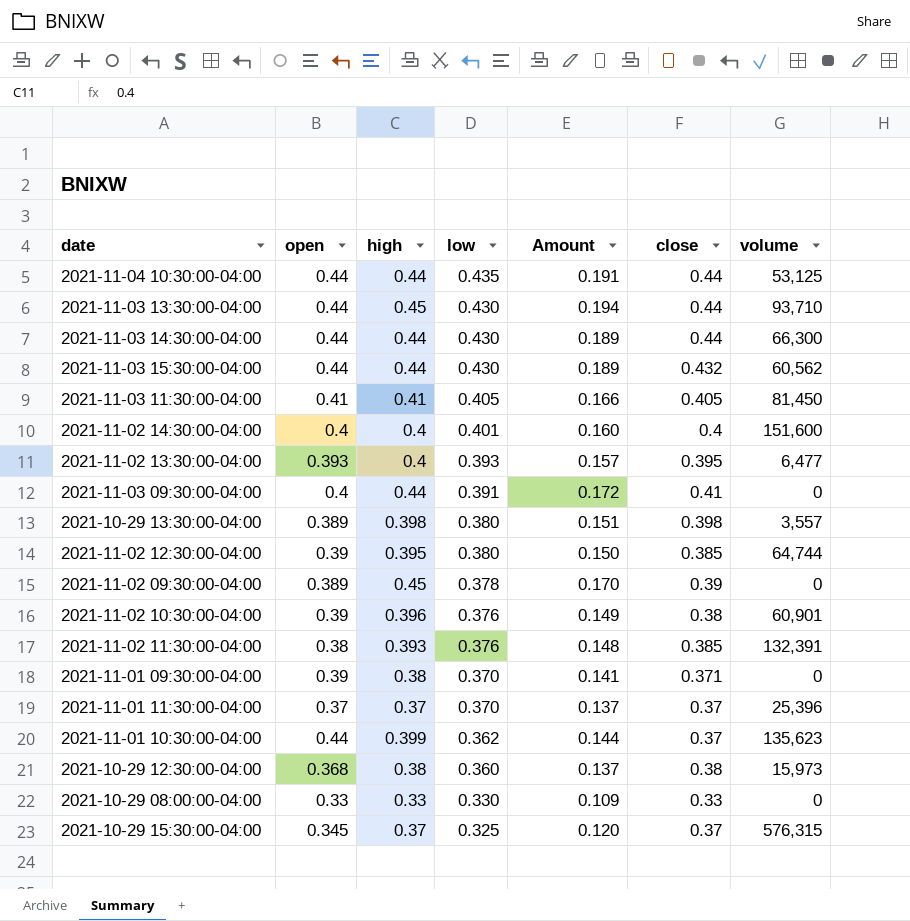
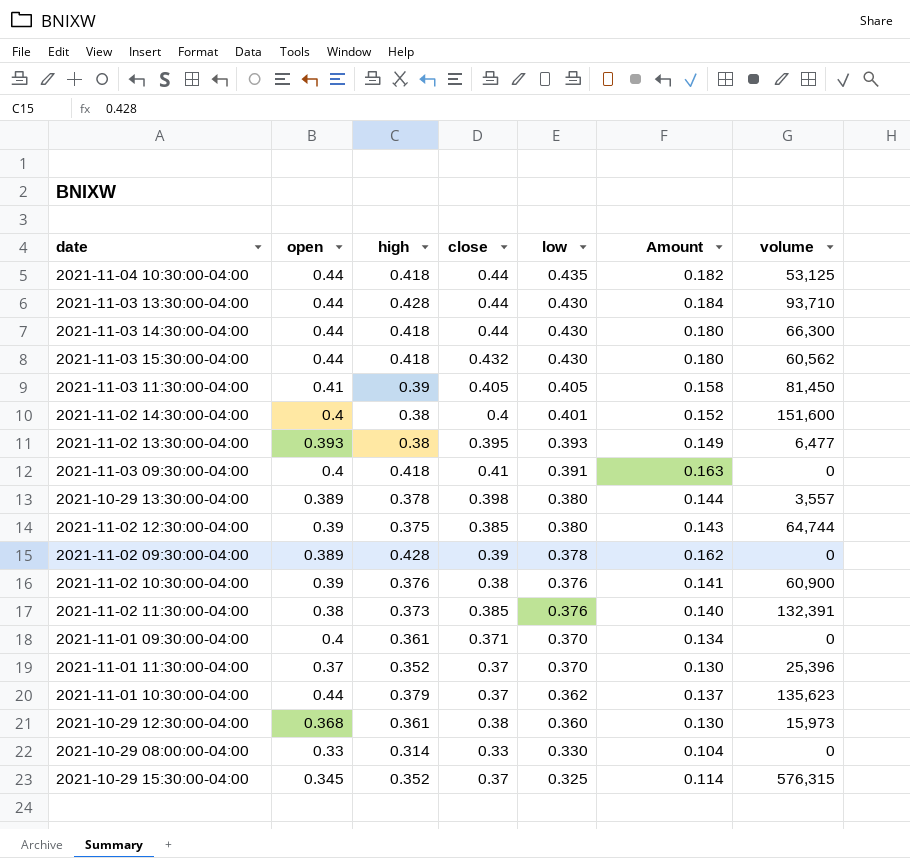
column close | position: 6 -> 4
2021-11-04 10:30:00-04:00 | high: 0.44 -> 0.418
2021-11-04 10:30:00-04:00 | Amount: 0.191 -> 0.182
2021-11-03 13:30:00-04:00 | high: 0.45 -> 0.428
2021-11-03 13:30:00-04:00 | Amount: 0.194 -> 0.184
2021-11-03 14:30:00-04:00 | high: 0.44 -> 0.418
2021-11-03 14:30:00-04:00 | Amount: 0.189 -> 0.180
2021-11-03 15:30:00-04:00 | high: 0.44 -> 0.418
2021-11-03 15:30:00-04:00 | Amount: 0.189 -> 0.180
2021-11-03 11:30:00-04:00 | high: 0.41 -> 0.39
2021-11-03 11:30:00-04:00 | Amount: 0.166 -> 0.158
2021-11-02 14:30:00-04:00 | high: 0.4 -> 0.38
2021-11-02 14:30:00-04:00 | Amount: 0.160 -> 0.152
2021-11-02 13:30:00-04:00 | high: 0.4 -> 0.38
2021-11-02 13:30:00-04:00 | Amount: 0.157 -> 0.149
2021-11-03 09:30:00-04:00 | high: 0.44 -> 0.418
2021-11-03 09:30:00-04:00 | Amount: 0.172 -> 0.163
2021-10-29 13:30:00-04:00 | high: 0.398 -> 0.378
2021-10-29 13:30:00-04:00 | Amount: 0.151 -> 0.144
2021-11-02 12:30:00-04:00 | high: 0.395 -> 0.375
2021-11-02 12:30:00-04:00 | Amount: 0.150 -> 0.143
2021-11-02 09:30:00-04:00 | high: 0.45 -> 0.428
2021-11-02 09:30:00-04:00 | Amount: 0.170 -> 0.162
2021-11-02 10:30:00-04:00 | high: 0.396 -> 0.376
2021-11-02 10:30:00-04:00 | Amount: 0.149 -> 0.141
2021-11-02 10:30:00-04:00 | volume: 60,901 -> 60,900
2021-11-02 11:30:00-04:00 | high: 0.393 -> 0.373
2021-11-02 11:30:00-04:00 | Amount: 0.148 -> 0.140
2021-11-01 09:30:00-04:00 | open: 0.39 -> 0.4
2021-11-01 09:30:00-04:00 | high: 0.38 -> 0.361
2021-11-01 09:30:00-04:00 | Amount: 0.141 -> 0.134
2021-11-01 11:30:00-04:00 | high: 0.37 -> 0.352
2021-11-01 11:30:00-04:00 | Amount: 0.137 -> 0.130
2021-11-01 10:30:00-04:00 | high: 0.399 -> 0.379
2021-11-01 10:30:00-04:00 | Amount: 0.144 -> 0.137
2021-10-29 12:30:00-04:00 | high: 0.38 -> 0.361
2021-10-29 12:30:00-04:00 | Amount: 0.137 -> 0.130
2021-10-29 08:00:00-04:00 | high: 0.33 -> 0.314
2021-10-29 08:00:00-04:00 | Amount: 0.109 -> 0.104
2021-10-29 15:30:00-04:00 | high: 0.37 -> 0.352
2021-10-29 15:30:00-04:00 | Amount: 0.120 -> 0.114

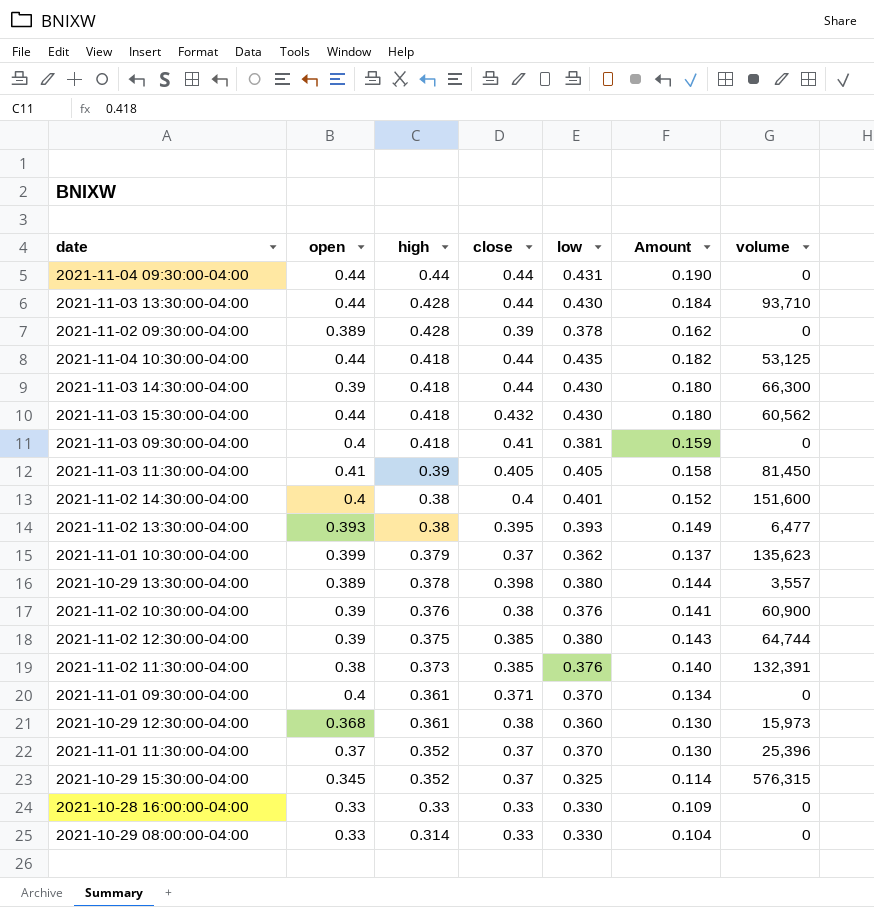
row order: low descending -> high descending
row 2021-11-04 09:30:00-04:00: none -> 0.44 | 0.44 | 0.44 | 0.431 | 0.190 | 0
2021-11-03 14:30:00-04:00 | open: 0.44 -> 0.39
2021-11-03 09:30:00-04:00 | low: 0.391 -> 0.381
2021-11-03 09:30:00-04:00 | Amount: 0.163 -> 0.159
2021-11-01 10:30:00-04:00 | open: 0.44 -> 0.399
row 2021-10-28 16:00:00-04:00: none -> 0.33 | 0.33 | 0.33 | 0.330 | 0.109 | 0

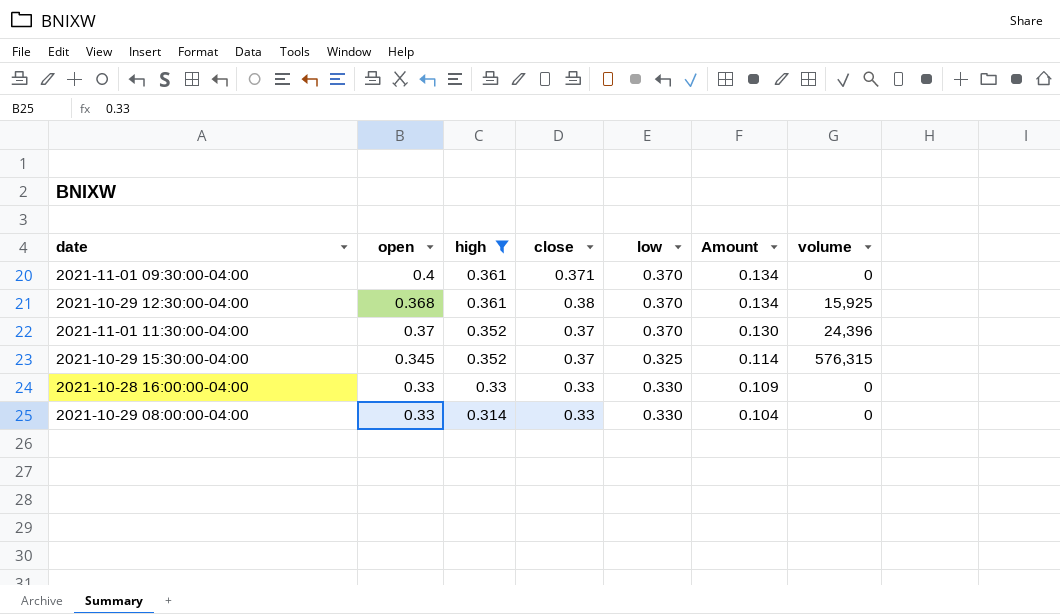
filter: none -> high <= 0.361
2021-10-29 12:30:00-04:00 | low: 0.360 -> 0.370
2021-10-29 12:30:00-04:00 | Amount: 0.130 -> 0.134
2021-10-29 12:30:00-04:00 | volume: 15,973 -> 15,925
2021-11-01 11:30:00-04:00 | volume: 25,396 -> 24,396

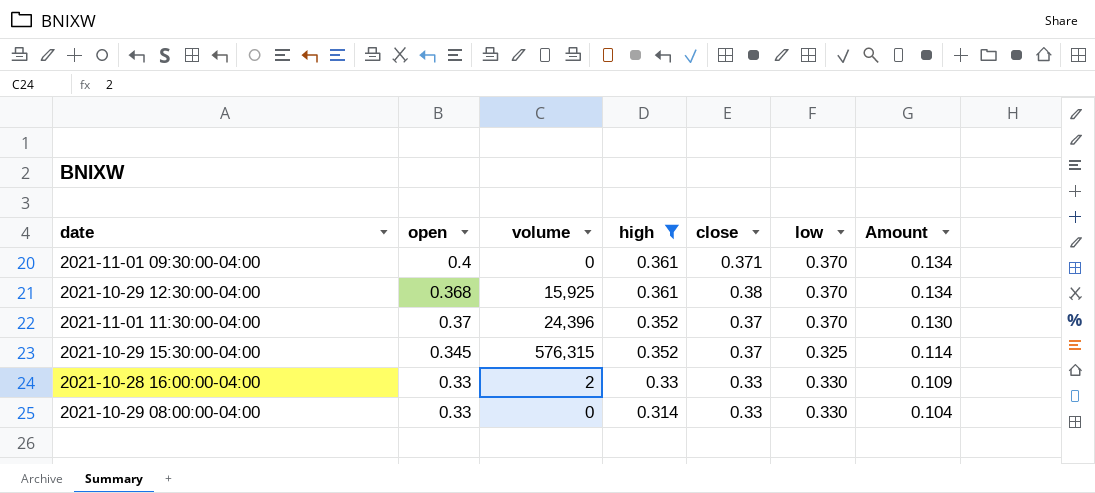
column volume | position: 7 -> 3
2021-10-28 16:00:00-04:00 | volume: 0 -> 2

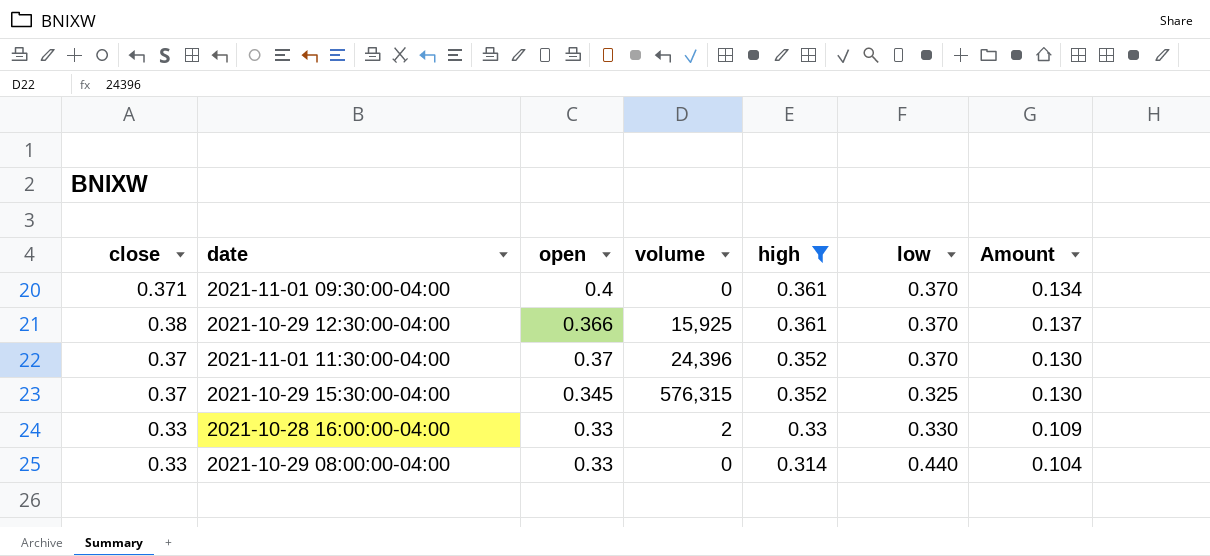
column close | position: 5 -> 1
column Amount | formula: [high] * [low] -> [close] * [high]
2021-10-29 12:30:00-04:00 | open: 0.368 -> 0.366
2021-10-29 08:00:00-04:00 | low: 0.330 -> 0.440

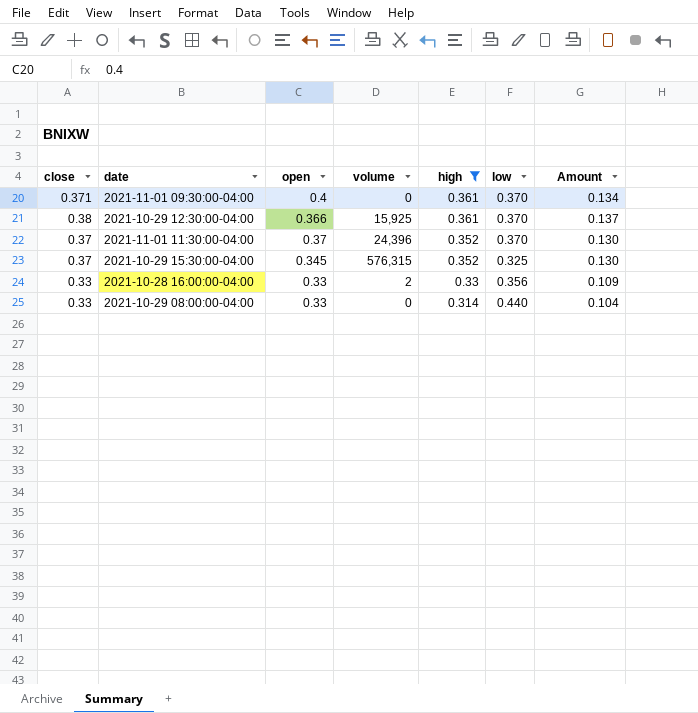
2021-10-28 16:00:00-04:00 | low: 0.330 -> 0.356

